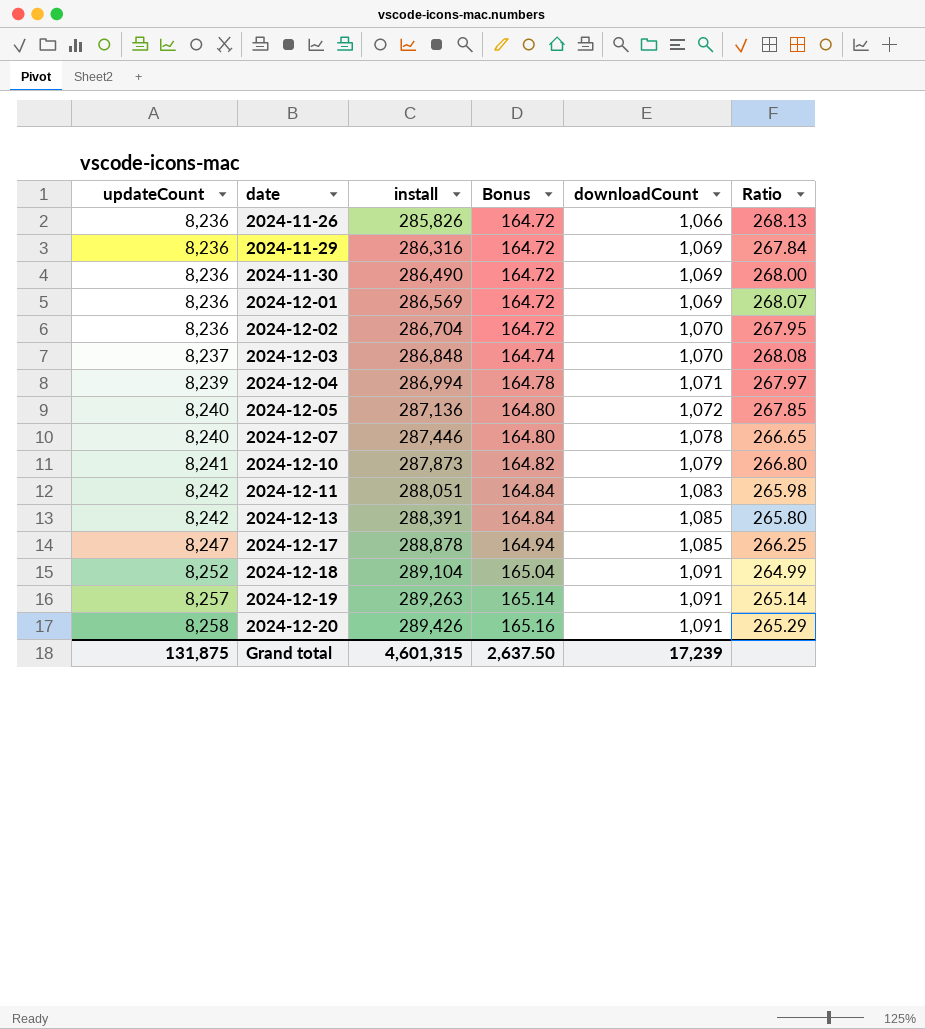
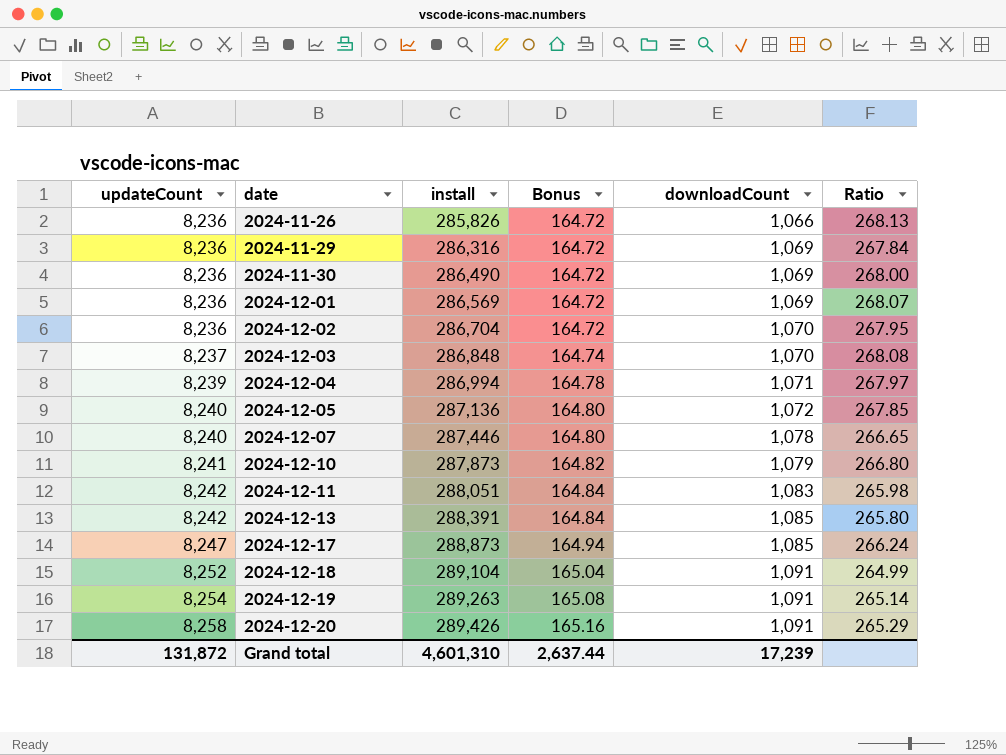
2024-12-17 | install: 288,878 -> 288,873
2024-12-17 | Ratio: 266.25 -> 266.24
2024-12-19 | updateCount: 8,257 -> 8,254
2024-12-19 | Bonus: 165.14 -> 165.08
Grand total | updateCount: 131,875 -> 131,872
Grand total | install: 4,601,315 -> 4,601,310
Grand total | Bonus: 2,637.50 -> 2,637.44

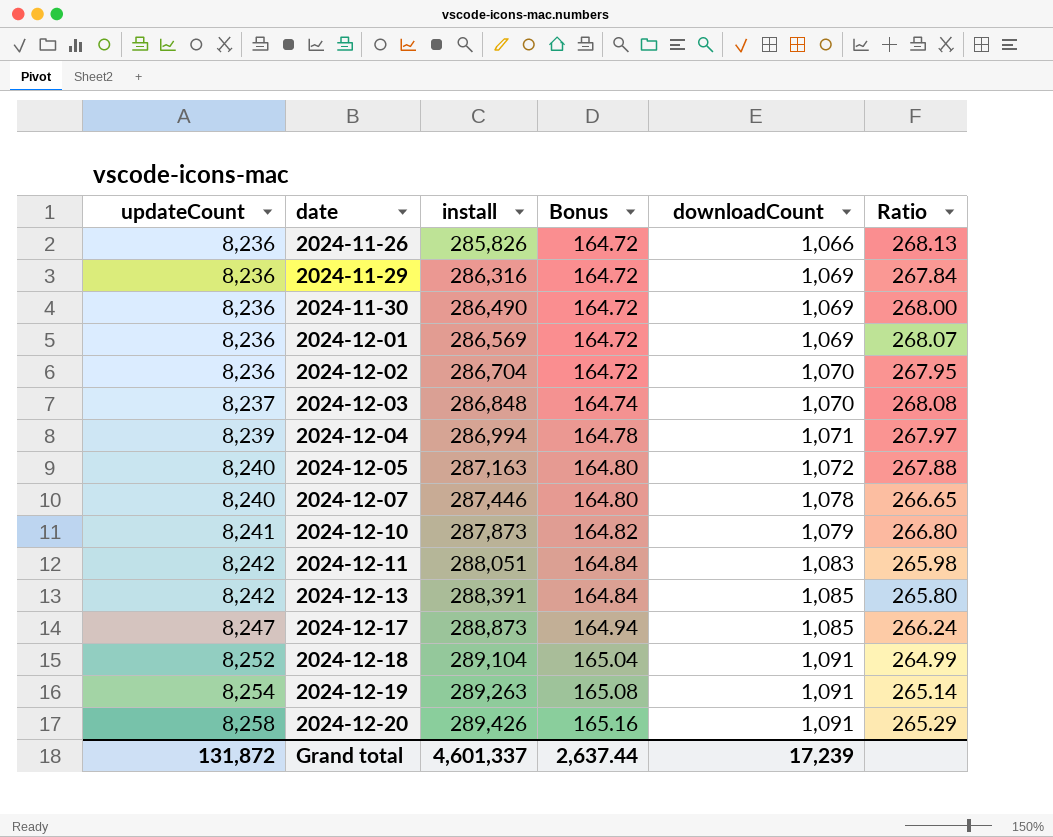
2024-12-05 | install: 287,136 -> 287,163
2024-12-05 | Ratio: 267.85 -> 267.88
Grand total | install: 4,601,310 -> 4,601,337

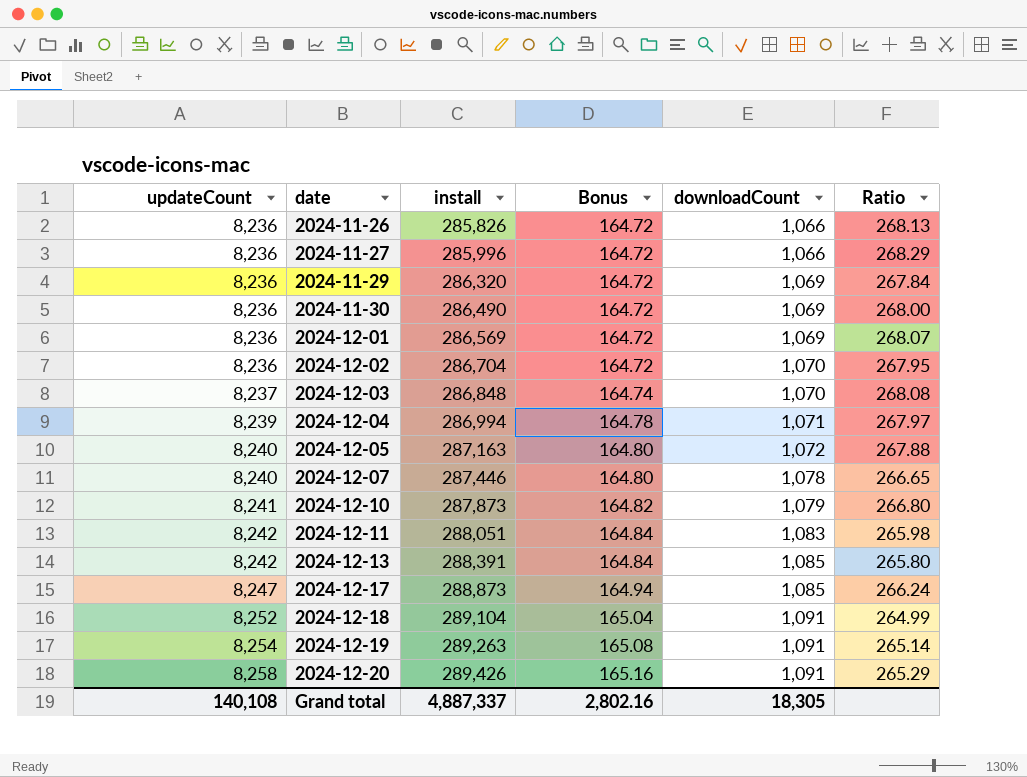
row 2024-11-27: none -> 8,236 | 285,996 | 164.72 | 1,066 | 268.29
2024-11-29 | install: 286,316 -> 286,320
Grand total | updateCount: 131,872 -> 140,108
Grand total | install: 4,601,337 -> 4,887,337
Grand total | Bonus: 2,637.44 -> 2,802.16
Grand total | downloadCount: 17,239 -> 18,305

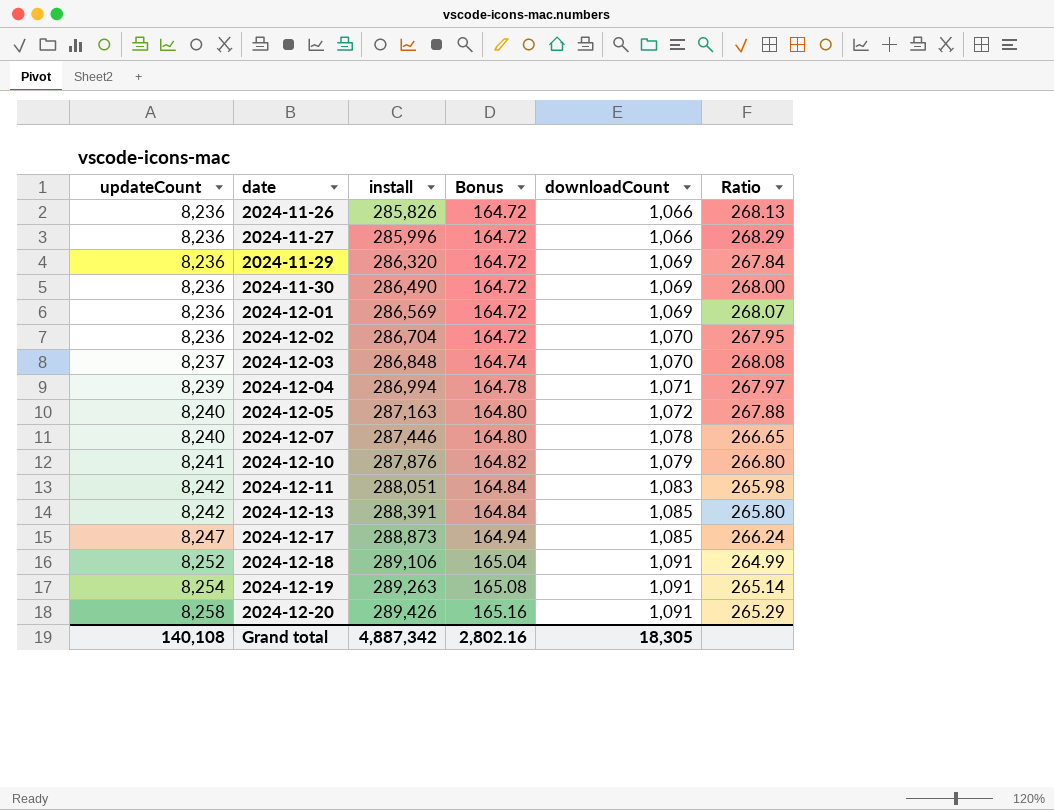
2024-12-10 | install: 287,873 -> 287,876
2024-12-18 | install: 289,104 -> 289,106
Grand total | install: 4,887,337 -> 4,887,342

